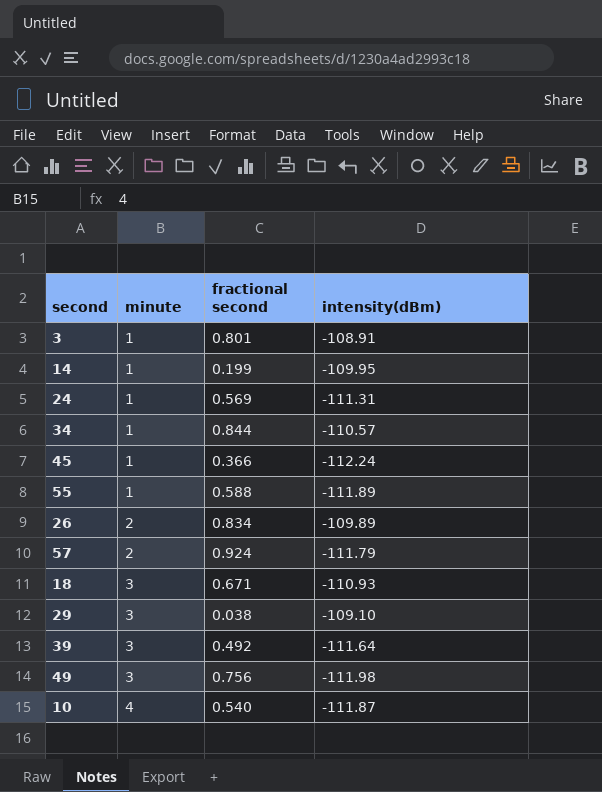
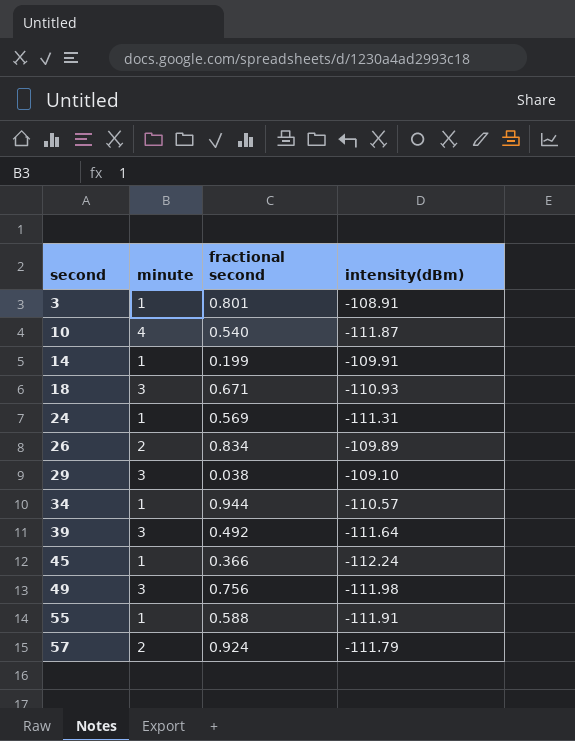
row order: minute ascending -> second ascending
14 | intensity(dBm): -109.95 -> -109.91
34 | fractional second: 0.844 -> 0.944
55 | intensity(dBm): -111.89 -> -111.91

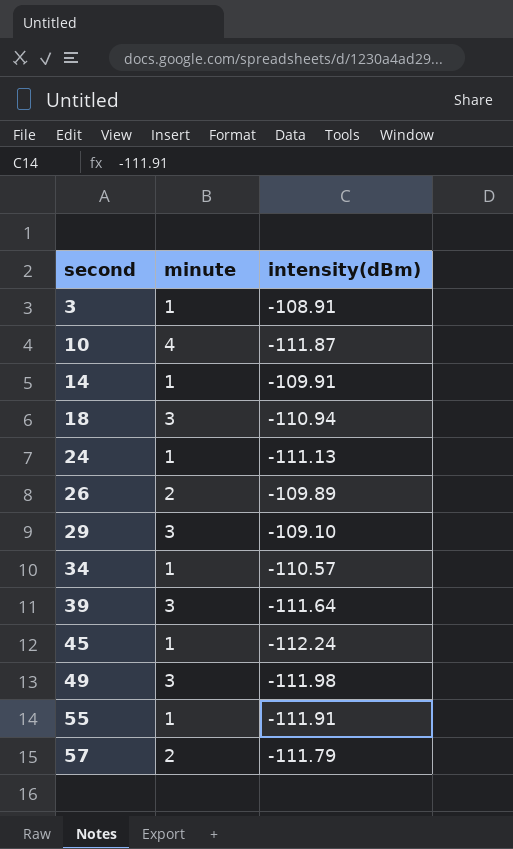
column fractional second | position: 3 -> none
18 | intensity(dBm): -110.93 -> -110.94
24 | intensity(dBm): -111.31 -> -111.13

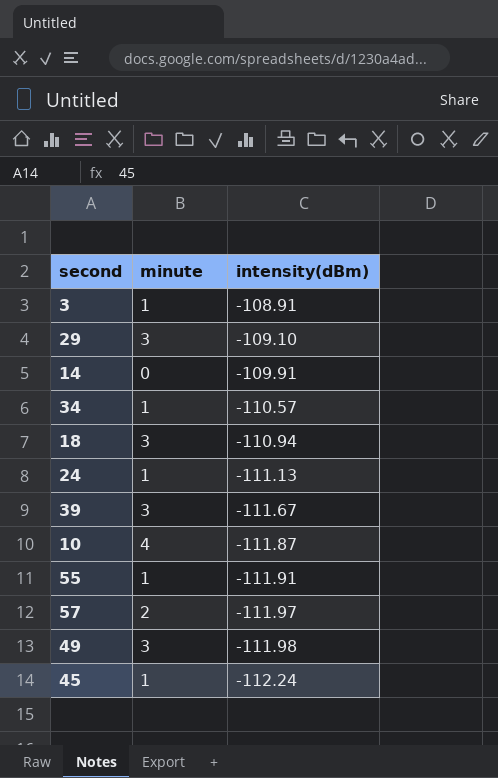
row order: second ascending -> intensity(dBm) descending
row 26: 2 | -109.89 -> none
14 | minute: 1 -> 0
39 | intensity(dBm): -111.64 -> -111.67
57 | intensity(dBm): -111.79 -> -111.97

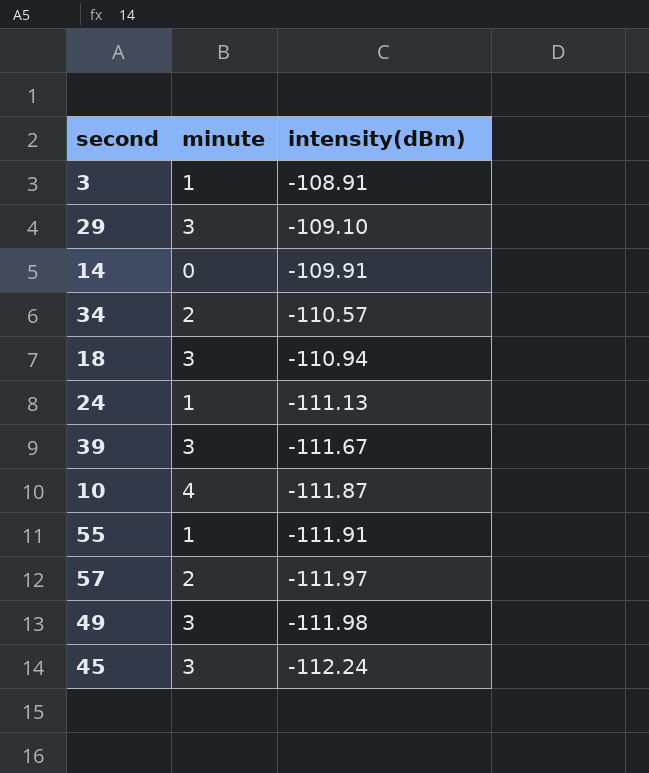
34 | minute: 1 -> 2
45 | minute: 1 -> 3

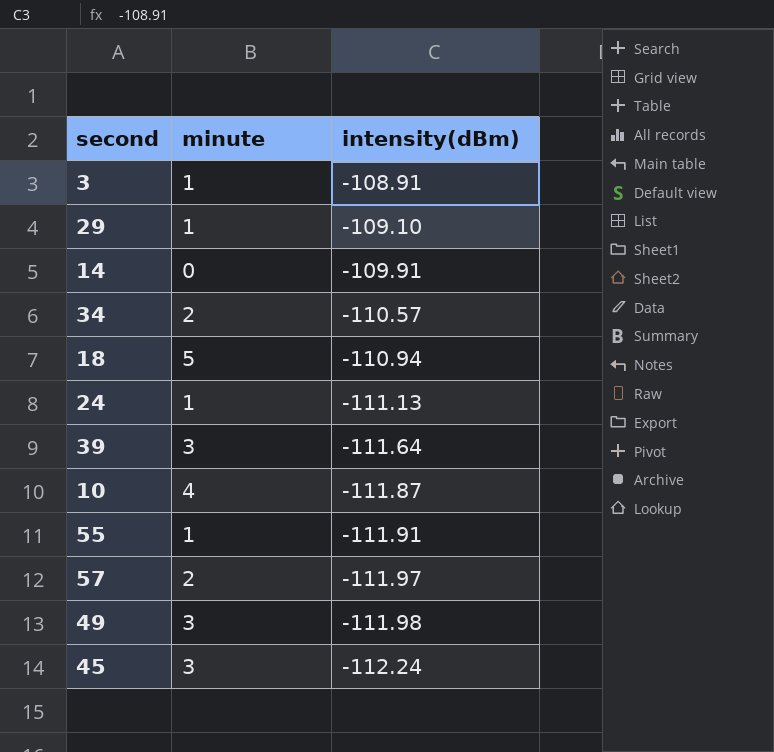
29 | minute: 3 -> 1
18 | minute: 3 -> 5
39 | intensity(dBm): -111.67 -> -111.64

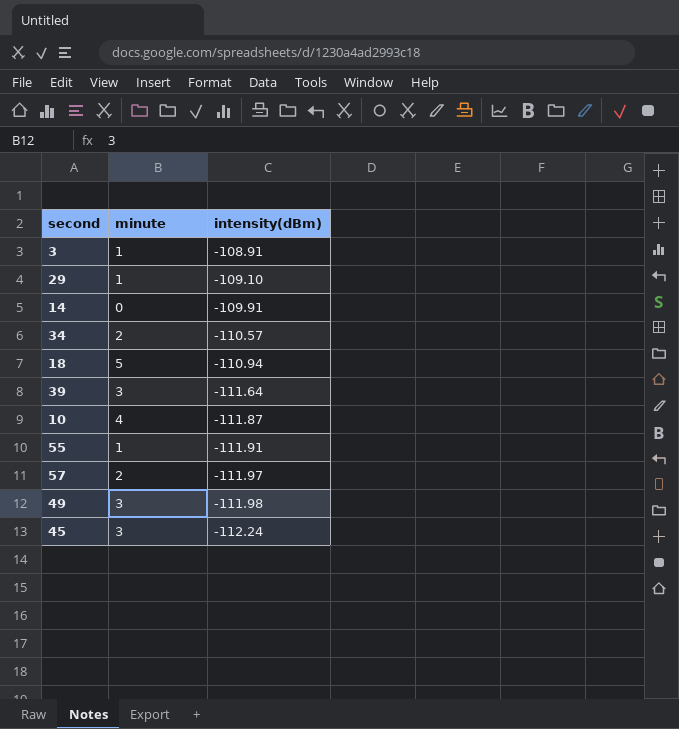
row 24: 1 | -111.13 -> none

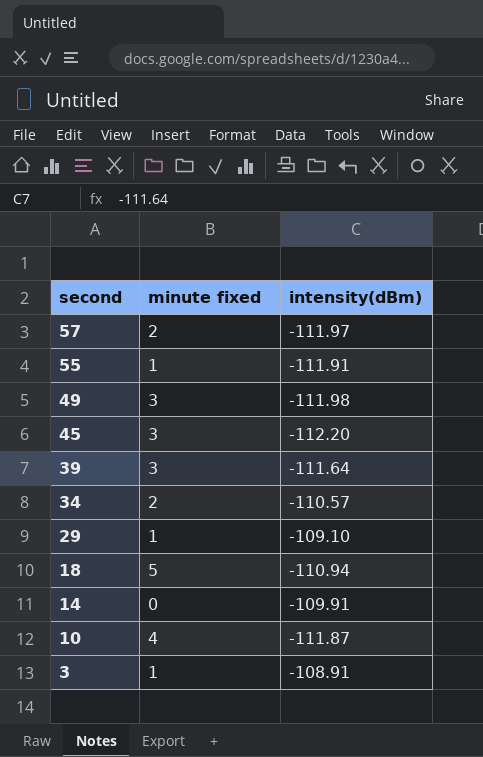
row order: intensity(dBm) descending -> second descending
column name: minute -> minute fixed
45 | intensity(dBm): -112.24 -> -112.20

